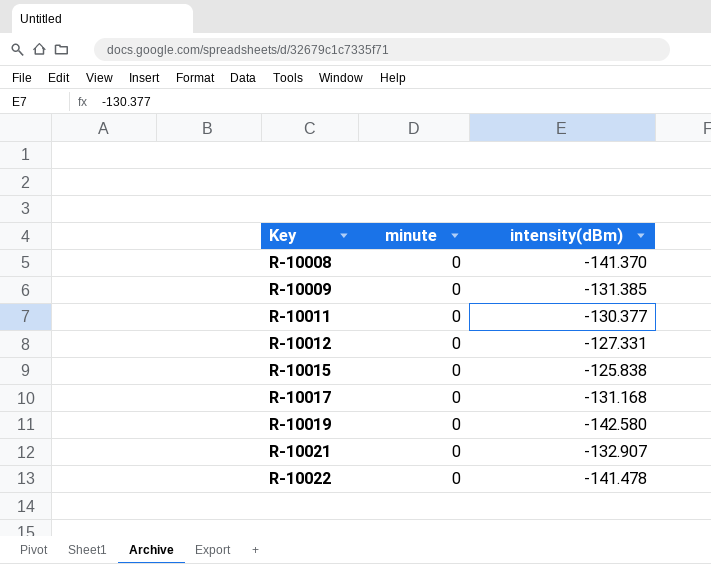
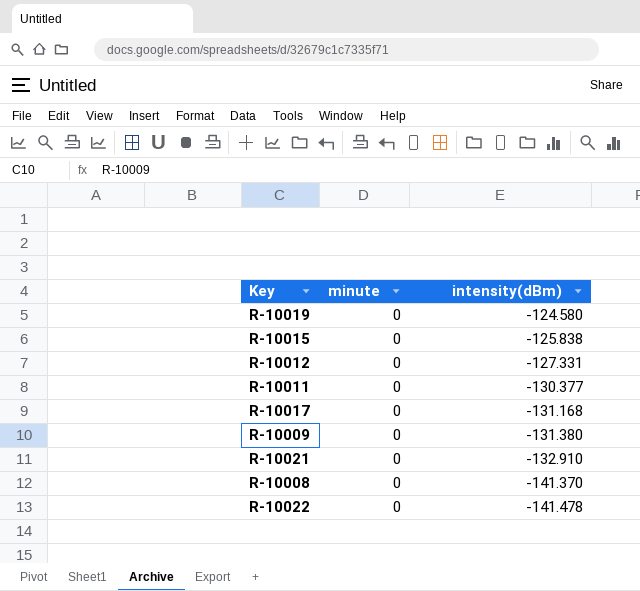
row order: Key ascending -> intensity(dBm) descending
R-10019 | intensity(dBm): -142.580 -> -124.580
R-10009 | intensity(dBm): -131.385 -> -131.380
R-10021 | intensity(dBm): -132.907 -> -132.910

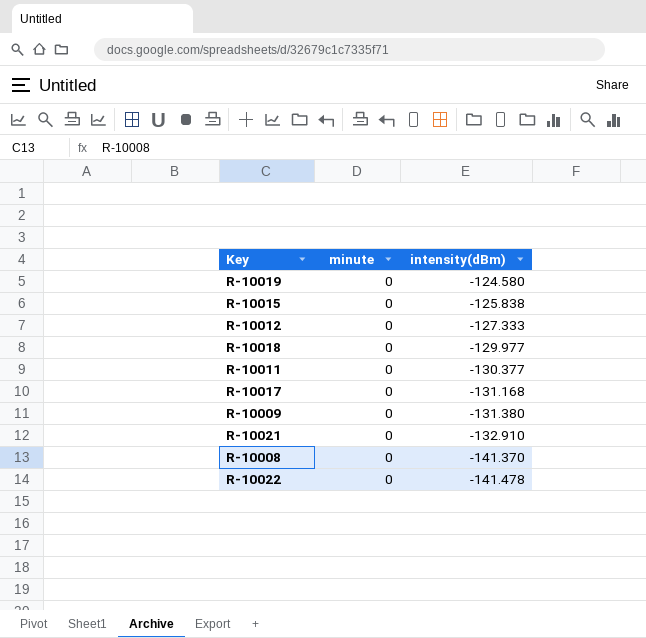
R-10012 | intensity(dBm): -127.331 -> -127.333
row R-10018: none -> 0 | -129.977

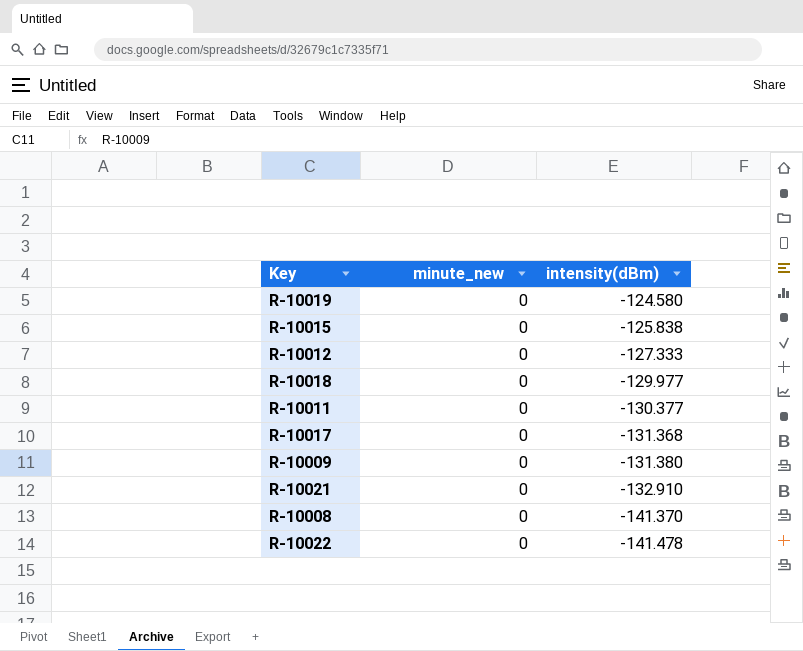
column name: minute -> minute_new
R-10017 | intensity(dBm): -131.168 -> -131.368

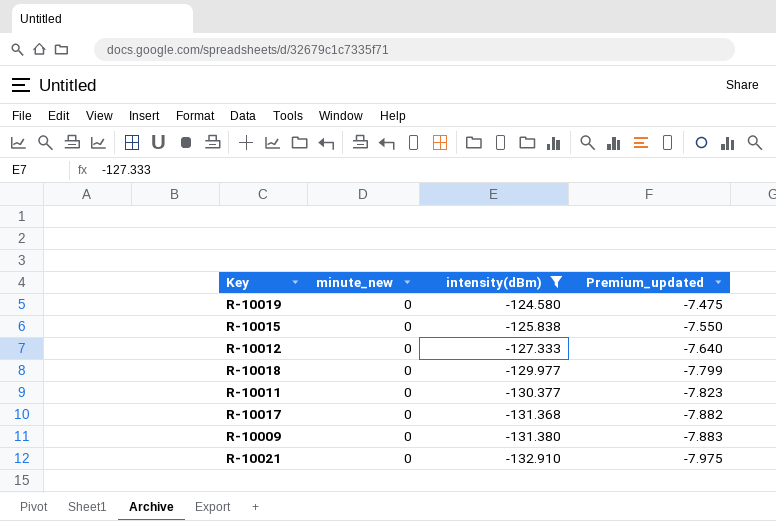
filter: none -> intensity(dBm) >= -132.910
column Premium_updated | formula: none -> [intensity(dBm)] * 0.06

